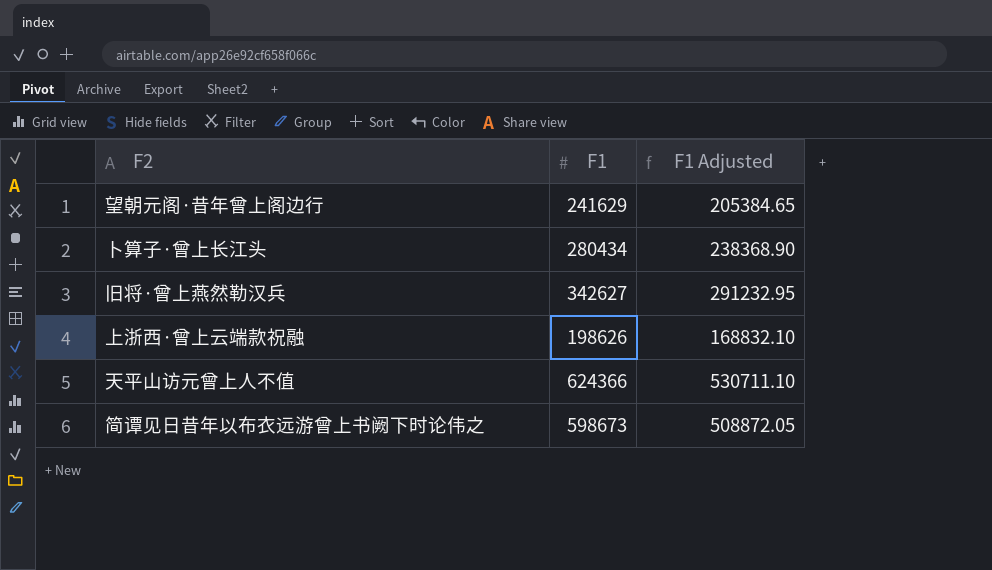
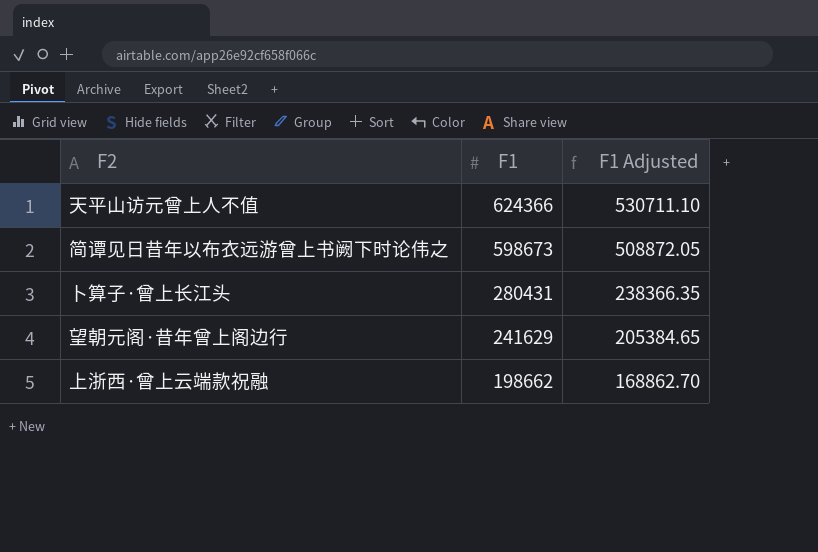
row order: none -> F1 descending
row 旧将·曾上燕然勒汉兵: 342627 | 291232.95 -> none
卜算子·曾上长江头 | F1: 280434 -> 280431
卜算子·曾上长江头 | F1 Adjusted: 238368.90 -> 238366.35
上浙西·曾上云端款祝融 | F1: 198626 -> 198662
上浙西·曾上云端款祝融 | F1 Adjusted: 168832.10 -> 168862.70

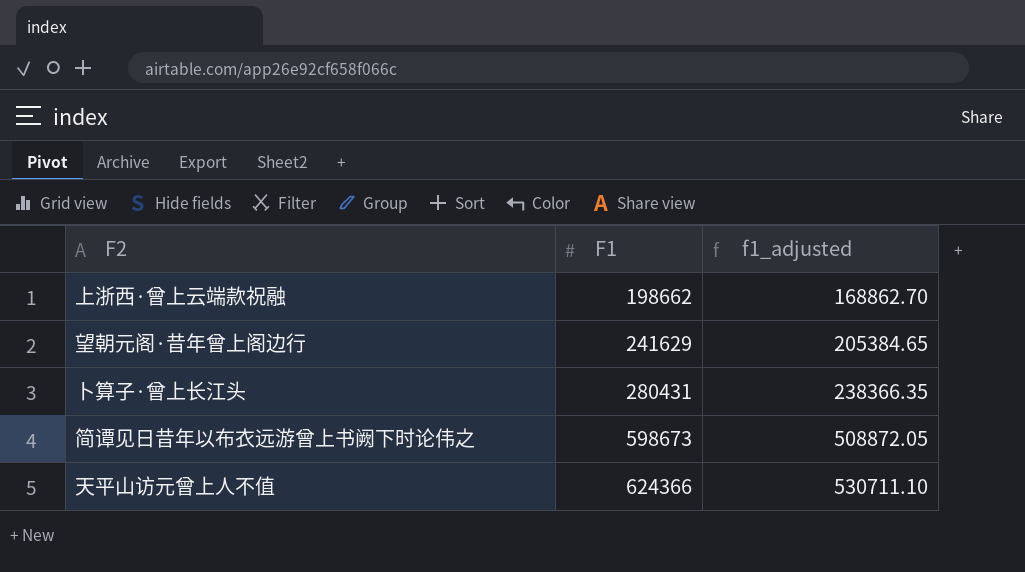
row order: F1 descending -> F1 ascending
column name: F1 Adjusted -> f1_adjusted

